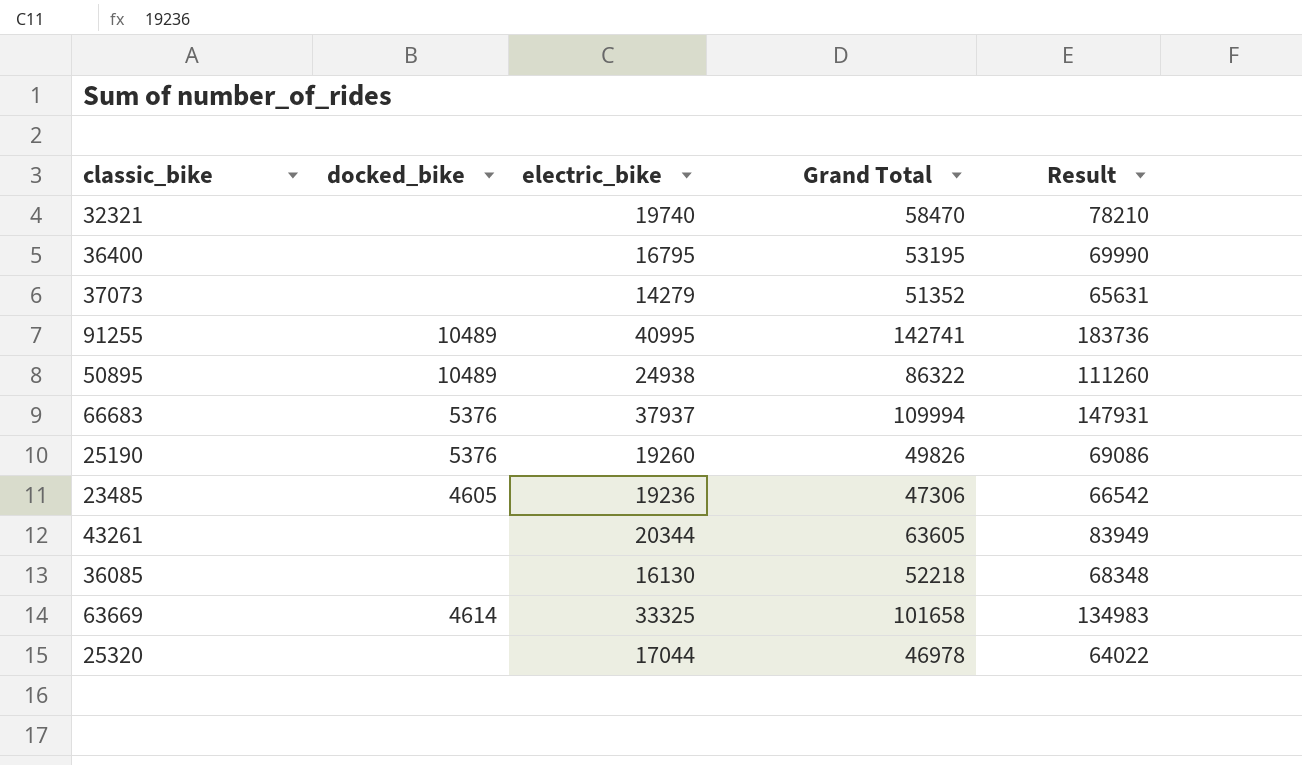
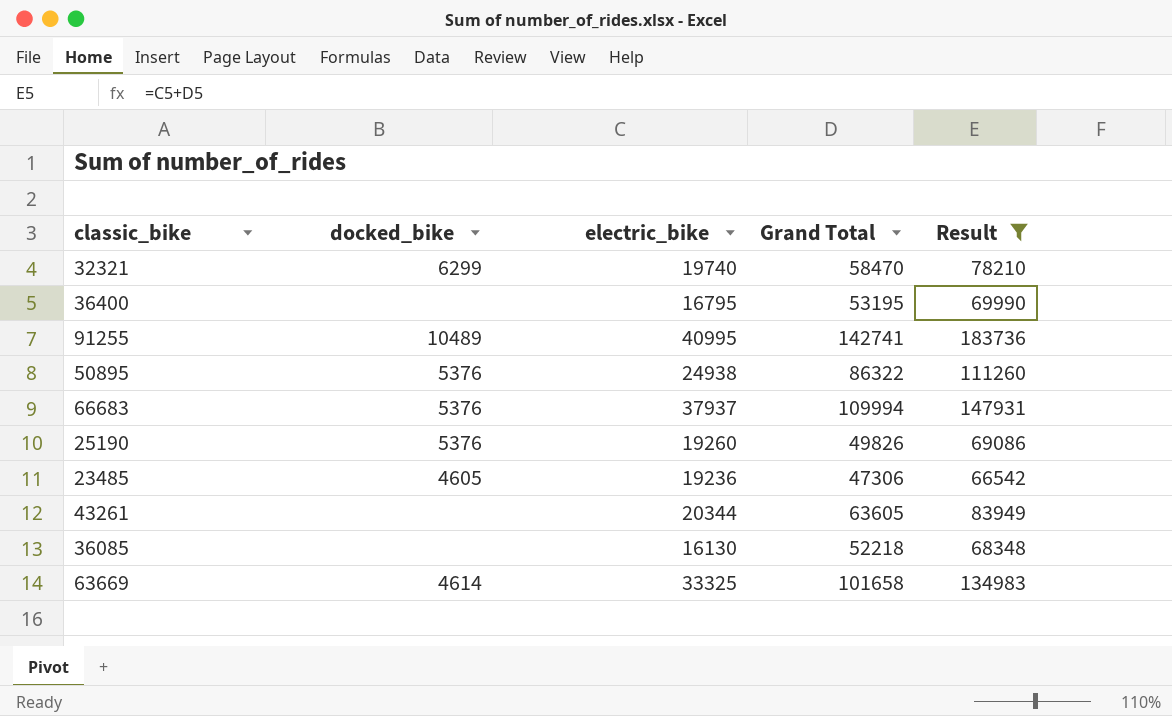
filter: none -> Result >= 66542
32321 | docked_bike: none -> 6299
50895 | docked_bike: 10489 -> 5376

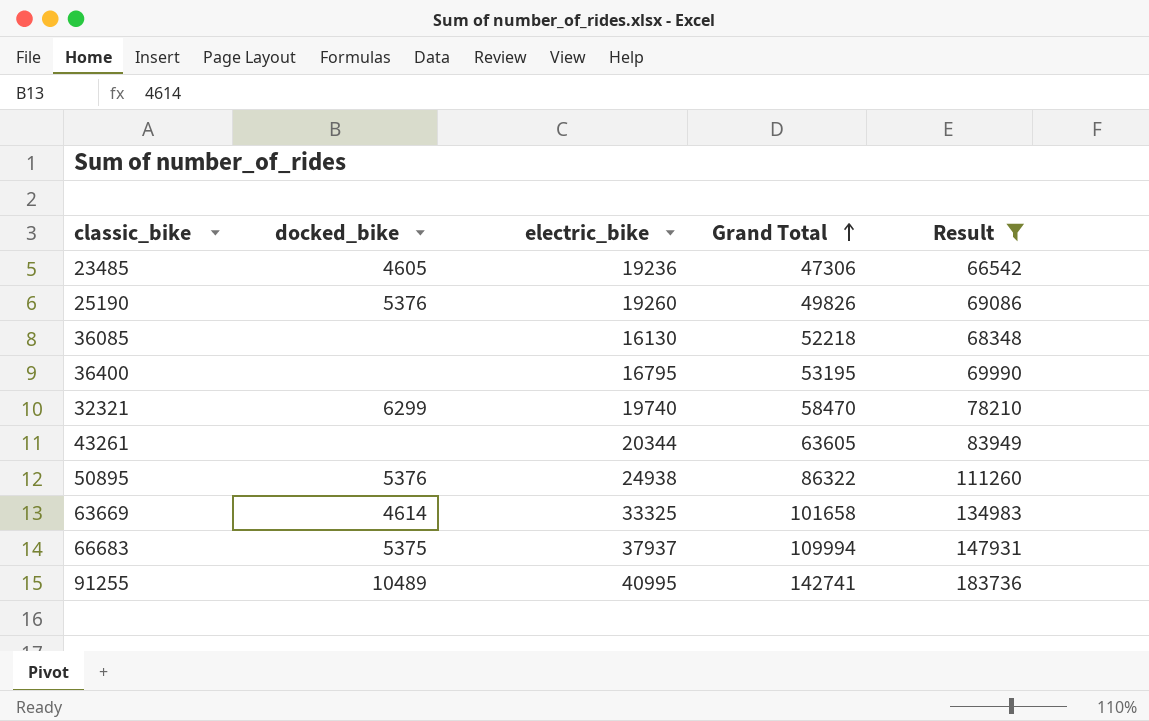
row order: none -> Grand Total ascending
66683 | docked_bike: 5376 -> 5375

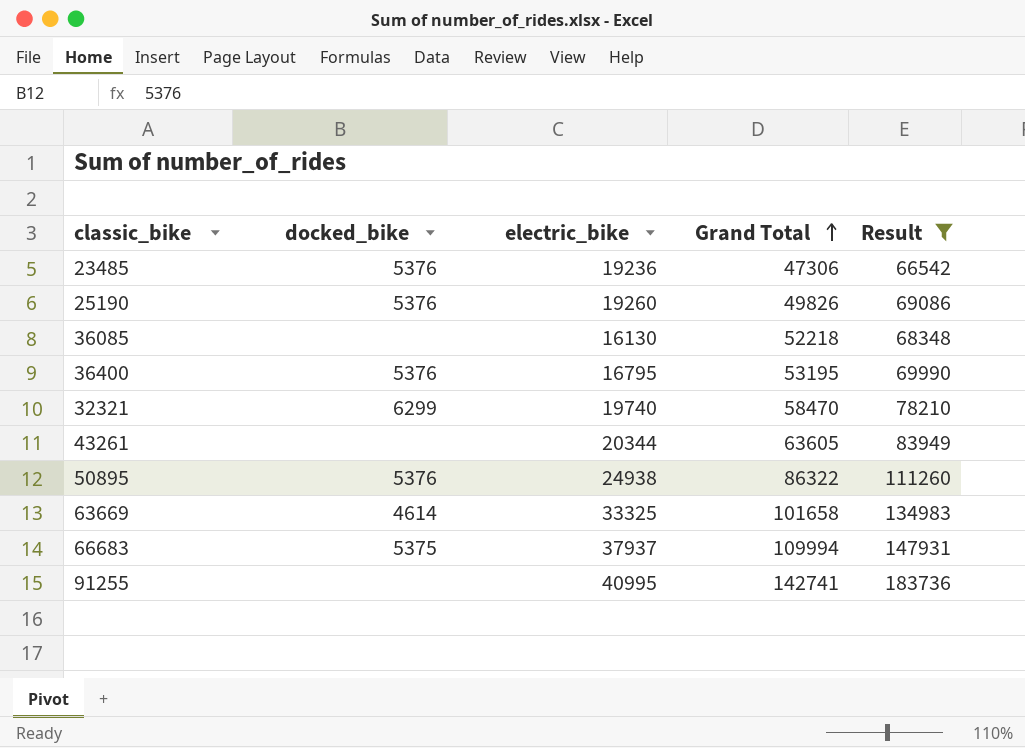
23485 | docked_bike: 4605 -> 5376
36400 | docked_bike: none -> 5376
91255 | docked_bike: 10489 -> none

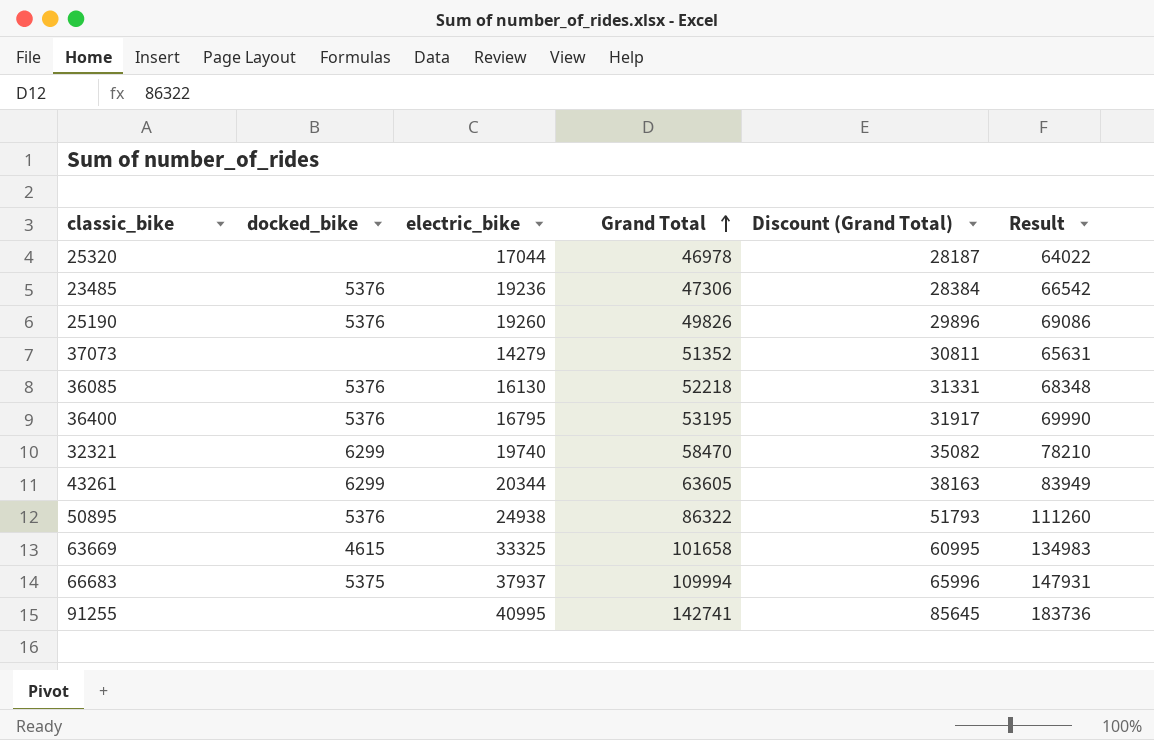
filter: Result >= 66542 -> none
column Discount (Grand Total) | formula: none -> [Grand Total] * 0.6
36085 | docked_bike: none -> 5376
43261 | docked_bike: none -> 6299
63669 | docked_bike: 4614 -> 4615

